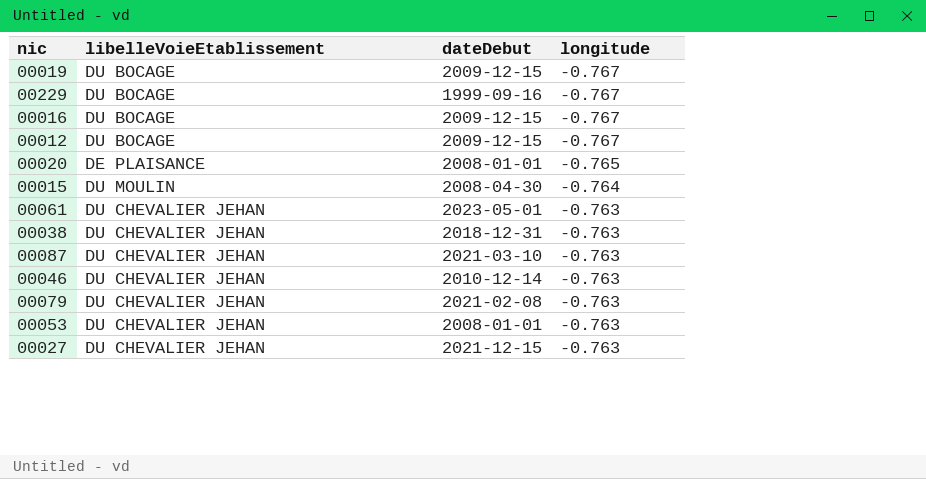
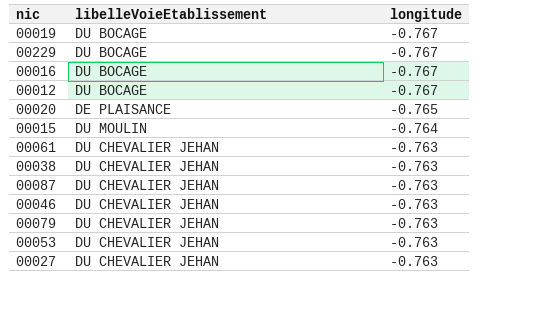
column dateDebut | position: 3 -> none

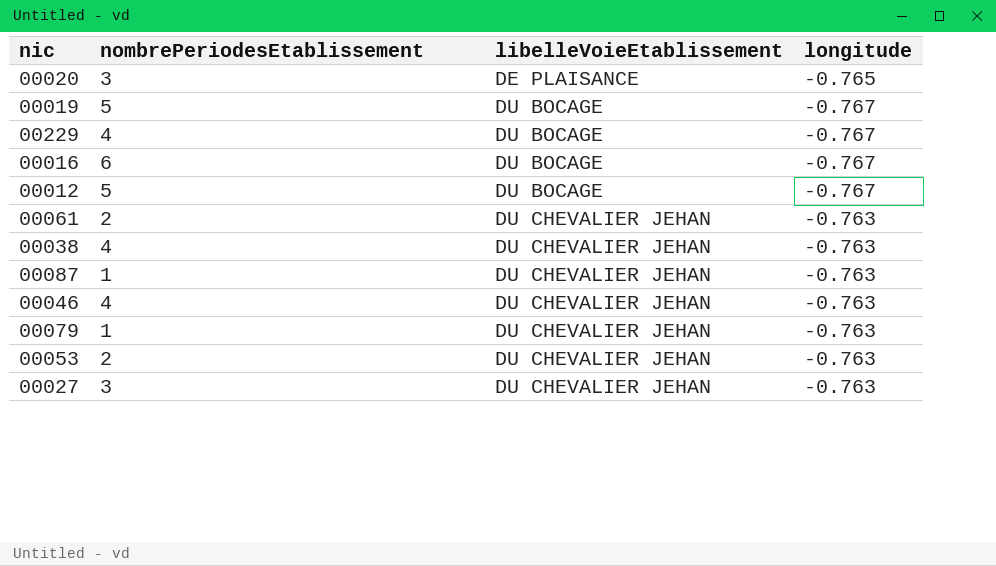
row order: longitude ascending -> libelleVoieEtablissement ascending
column nombrePeriodesEtablissement | position: none -> 2
row 00015: DU MOULIN | -0.764 -> none

